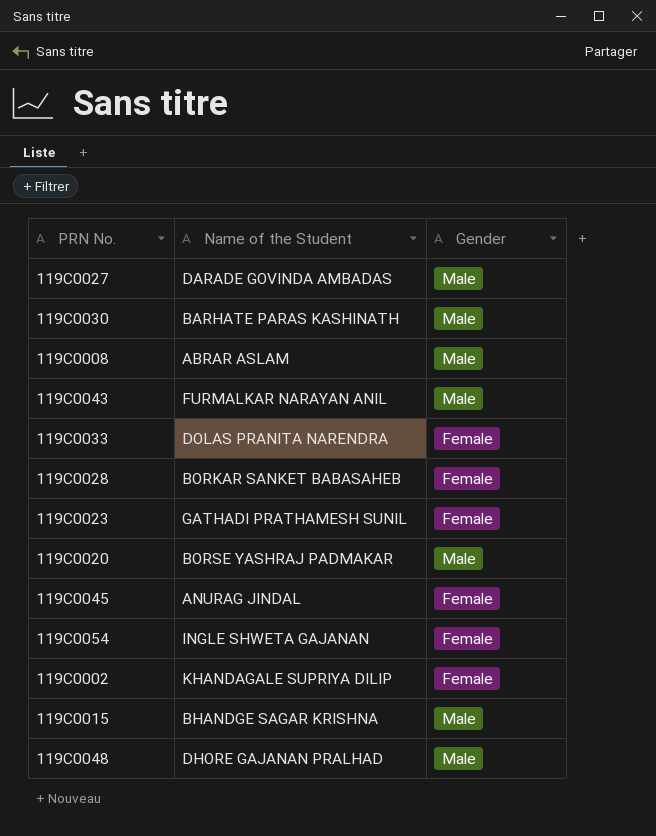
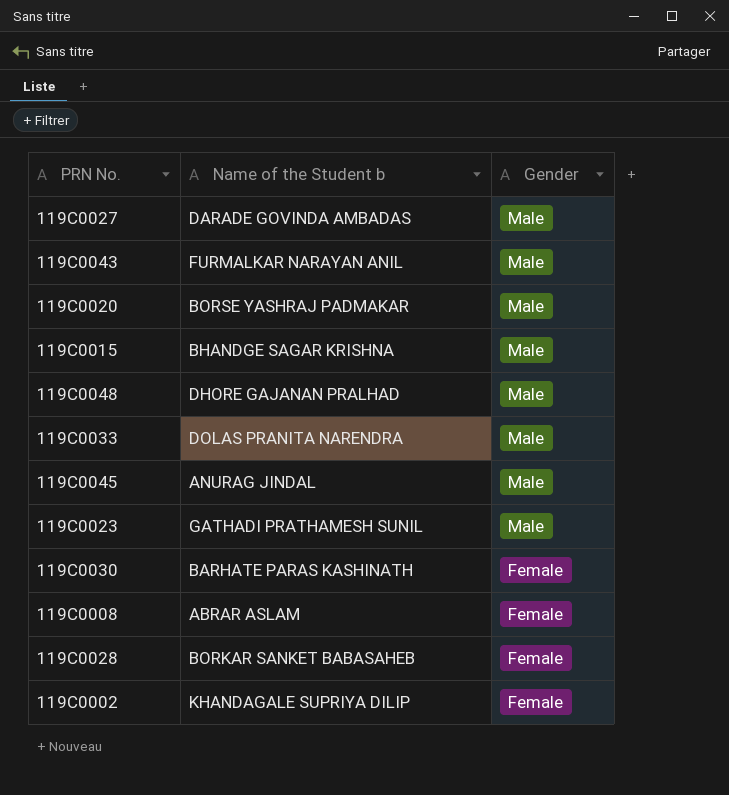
row order: none -> Gender descending
column name: Name of the Student -> Name of the Student b
row 119C0054: INGLE SHWETA GAJANAN | Female -> none
119C0033 | Gender: Female -> Male
119C0045 | Gender: Female -> Male
119C0023 | Gender: Female -> Male
119C0030 | Gender: Male -> Female
119C0008 | Gender: Male -> Female

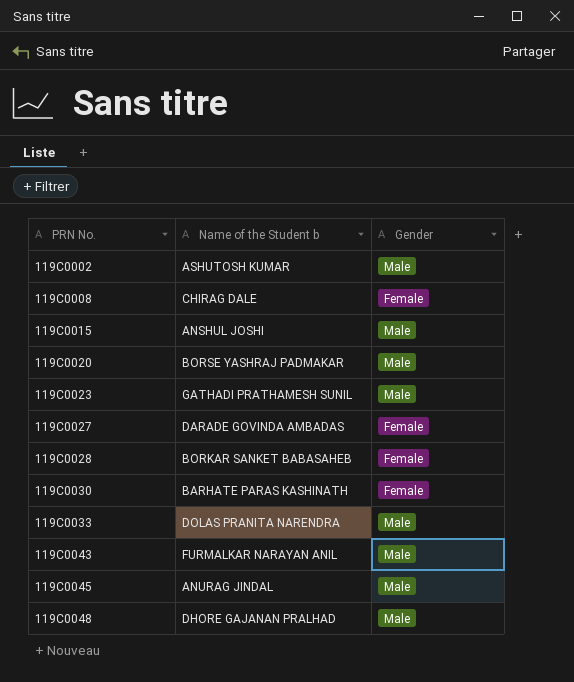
row order: Gender descending -> PRN No. ascending
119C0002 | Name of the Student b: KHANDAGALE SUPRIYA DILIP -> ASHUTOSH KUMAR
119C0002 | Gender: Female -> Male
119C0008 | Name of the Student b: ABRAR ASLAM -> CHIRAG DALE
119C0015 | Name of the Student b: BHANDGE SAGAR KRISHNA -> ANSHUL JOSHI
119C0027 | Gender: Male -> Female

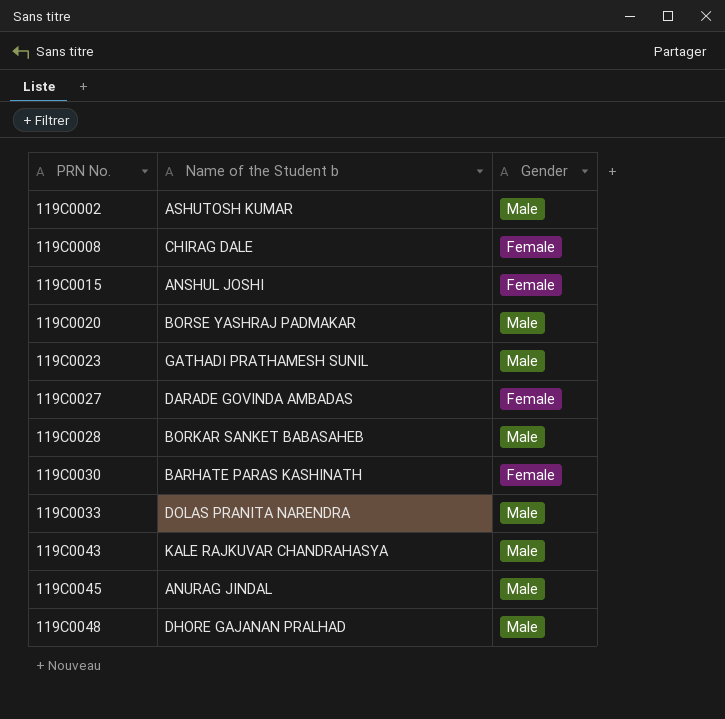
119C0015 | Gender: Male -> Female
119C0028 | Gender: Female -> Male
119C0043 | Name of the Student b: FURMALKAR NARAYAN ANIL -> KALE RAJKUVAR CHANDRAHASYA

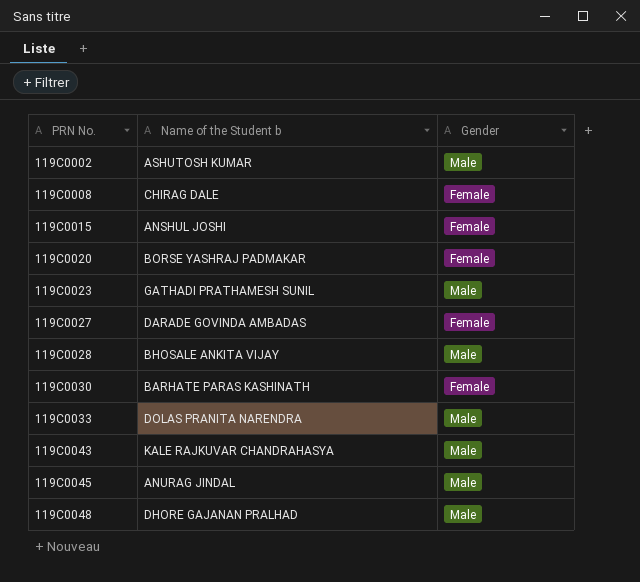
119C0020 | Gender: Male -> Female
119C0028 | Name of the Student b: BORKAR SANKET BABASAHEB -> BHOSALE ANKITA VIJAY

